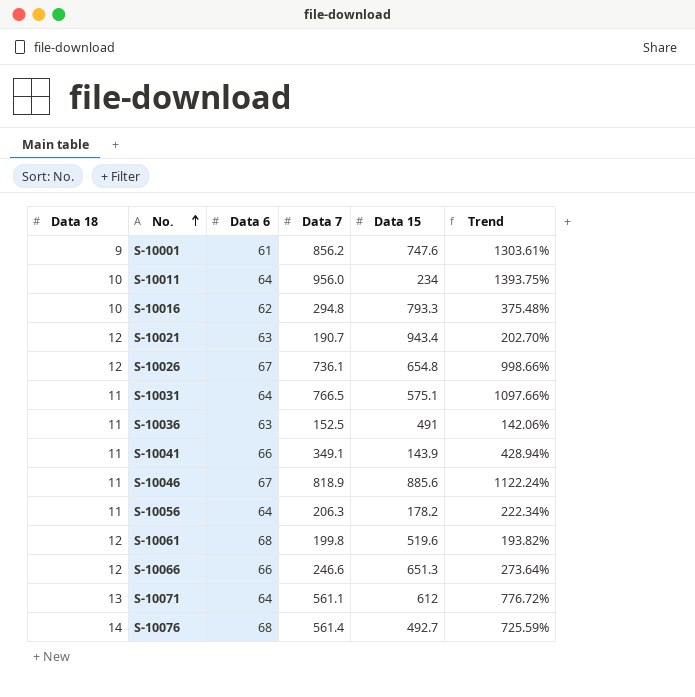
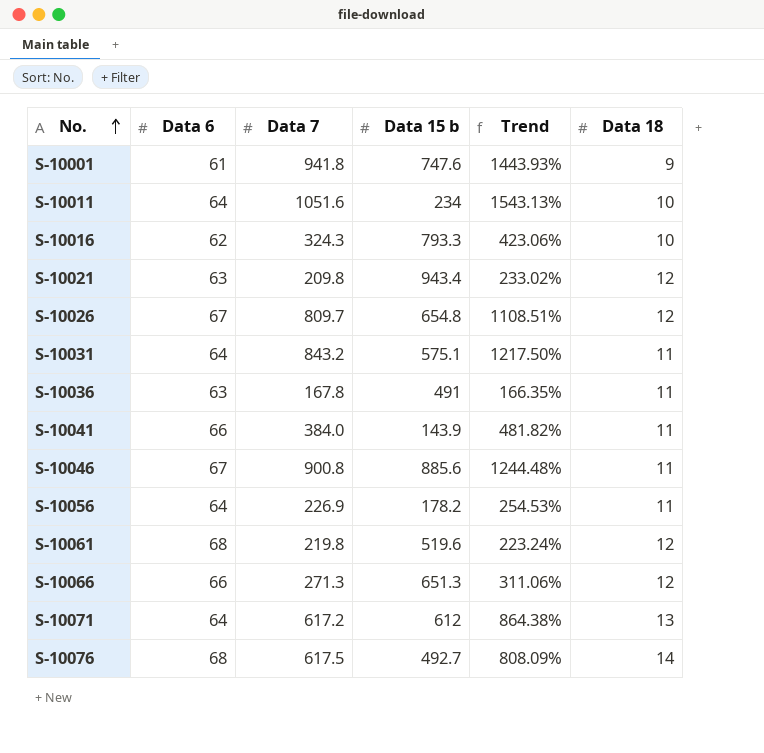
column name: Data 15 -> Data 15 b
column Data 18 | position: 1 -> 6
S-10001 | Data 7: 856.2 -> 941.8
S-10001 | Trend: 1303.61% -> 1443.93%
S-10011 | Data 7: 956.0 -> 1051.6
S-10011 | Trend: 1393.75% -> 1543.13%
S-10016 | Data 7: 294.8 -> 324.3
S-10016 | Trend: 375.48% -> 423.06%
S-10021 | Data 7: 190.7 -> 209.8
S-10021 | Trend: 202.70% -> 233.02%
S-10026 | Data 7: 736.1 -> 809.7
S-10026 | Trend: 998.66% -> 1108.51%
S-10031 | Data 7: 766.5 -> 843.2
S-10031 | Trend: 1097.66% -> 1217.50%
S-10036 | Data 7: 152.5 -> 167.8
S-10036 | Trend: 142.06% -> 166.35%
S-10041 | Data 7: 349.1 -> 384.0
S-10041 | Trend: 428.94% -> 481.82%
S-10046 | Data 7: 818.9 -> 900.8
S-10046 | Trend: 1122.24% -> 1244.48%
S-10056 | Data 7: 206.3 -> 226.9
S-10056 | Trend: 222.34% -> 254.53%
S-10061 | Data 7: 199.8 -> 219.8
S-10061 | Trend: 193.82% -> 223.24%
S-10066 | Data 7: 246.6 -> 271.3
S-10066 | Trend: 273.64% -> 311.06%
S-10071 | Data 7: 561.1 -> 617.2
S-10071 | Trend: 776.72% -> 864.38%
S-10076 | Data 7: 561.4 -> 617.5
S-10076 | Trend: 725.59% -> 808.09%

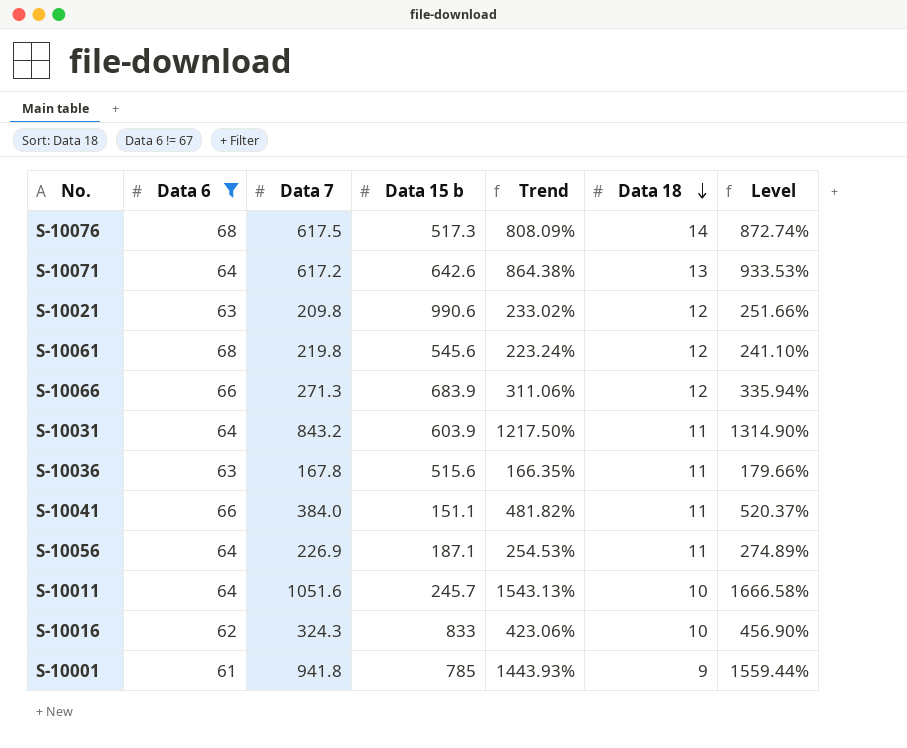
filter: none -> Data 6 != 67
row order: No. ascending -> Data 18 descending
column Level | formula: none -> [Trend] * 1.08
S-10076 | Data 15 b: 492.7 -> 517.3
S-10071 | Data 15 b: 612 -> 642.6
S-10021 | Data 15 b: 943.4 -> 990.6
S-10061 | Data 15 b: 519.6 -> 545.6
S-10066 | Data 15 b: 651.3 -> 683.9
S-10031 | Data 15 b: 575.1 -> 603.9
S-10036 | Data 15 b: 491 -> 515.6
S-10041 | Data 15 b: 143.9 -> 151.1
S-10056 | Data 15 b: 178.2 -> 187.1
S-10011 | Data 15 b: 234 -> 245.7
S-10016 | Data 15 b: 793.3 -> 833
S-10001 | Data 15 b: 747.6 -> 785

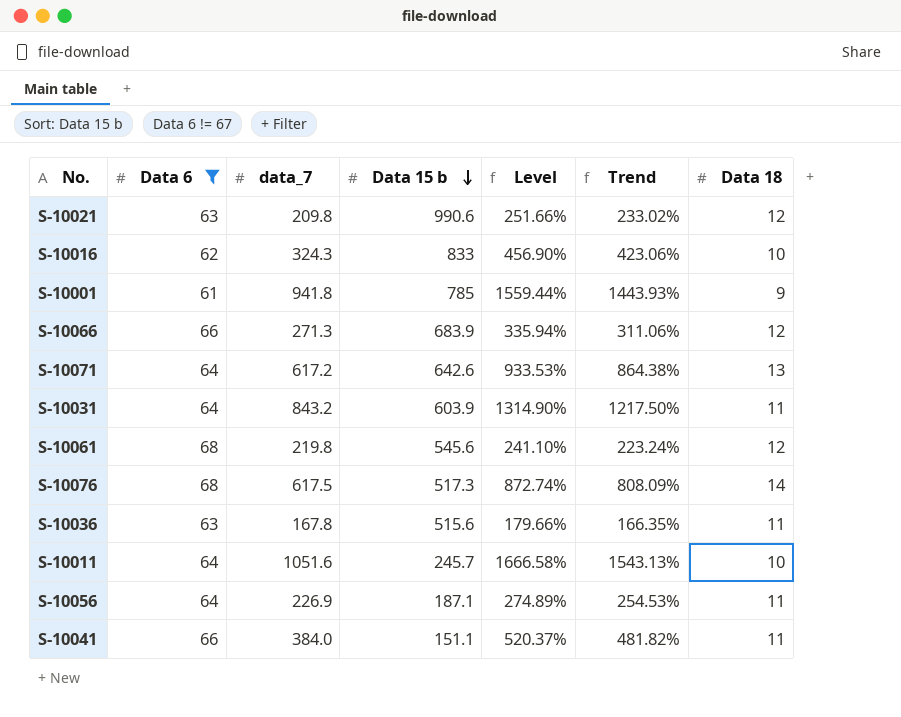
row order: Data 18 descending -> Data 15 b descending
column name: Data 7 -> data_7
column Level | position: 7 -> 5

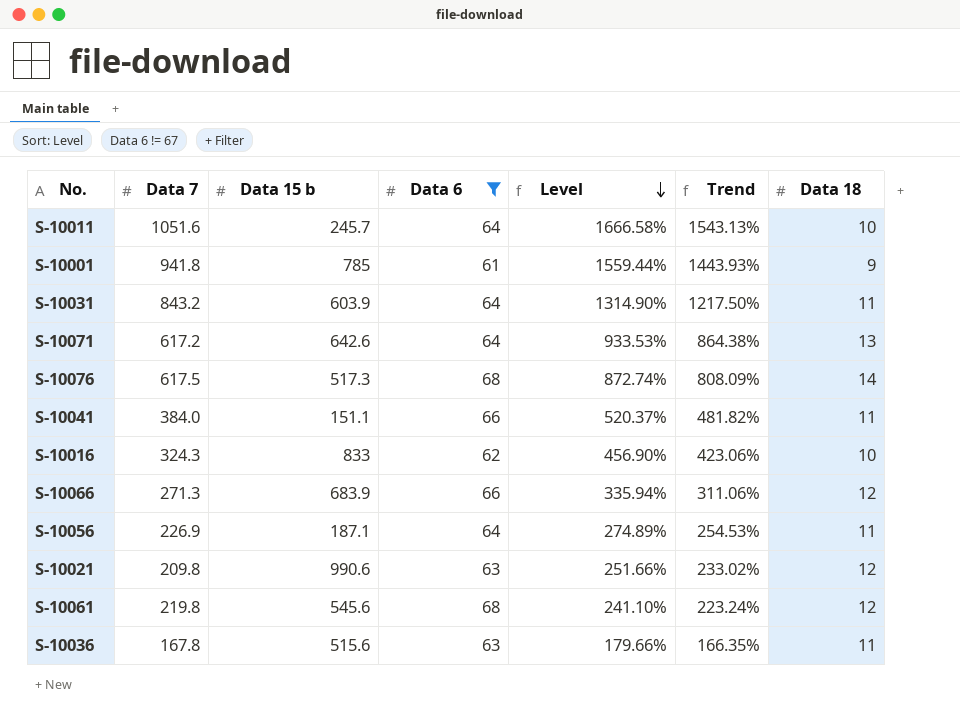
row order: Data 15 b descending -> Level descending
column name: data_7 -> Data 7
column Data 6 | position: 2 -> 4

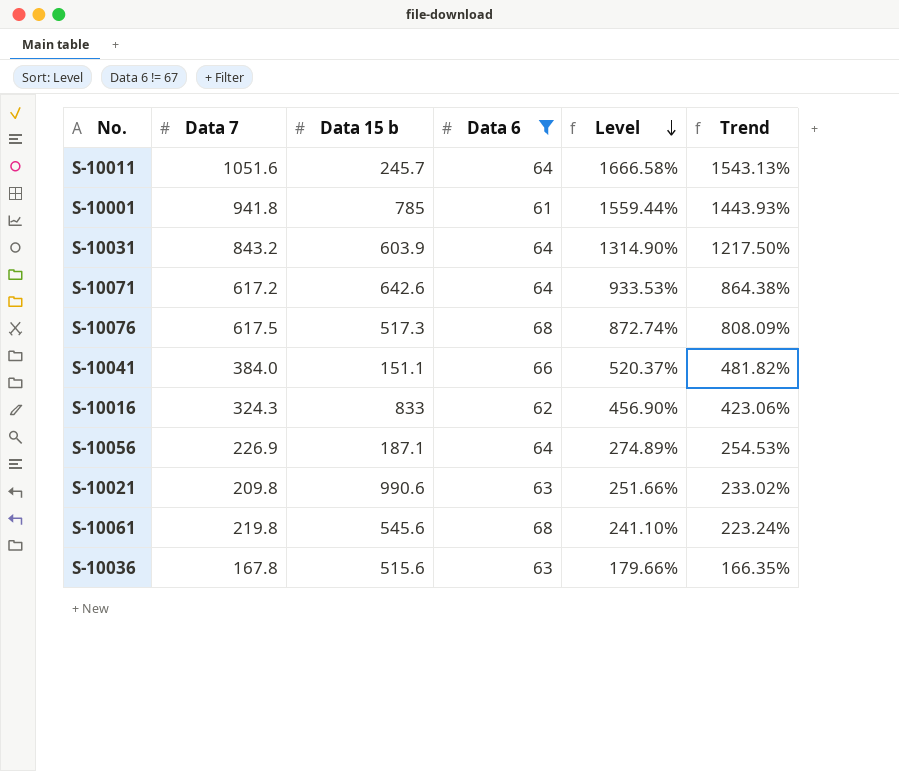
column Data 18 | position: 7 -> none
row S-10066: 271.3 | 683.9 | 66 | 335.94% | 311.06% | 12 -> none

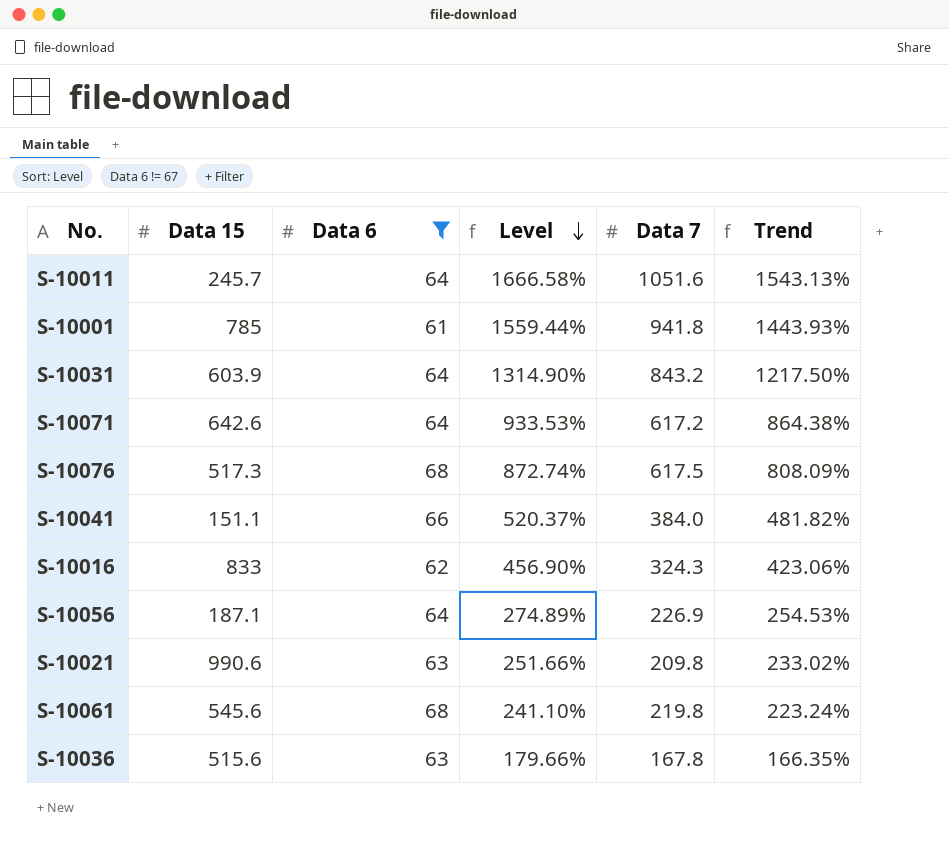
column name: Data 15 b -> Data 15
column Data 7 | position: 2 -> 5

